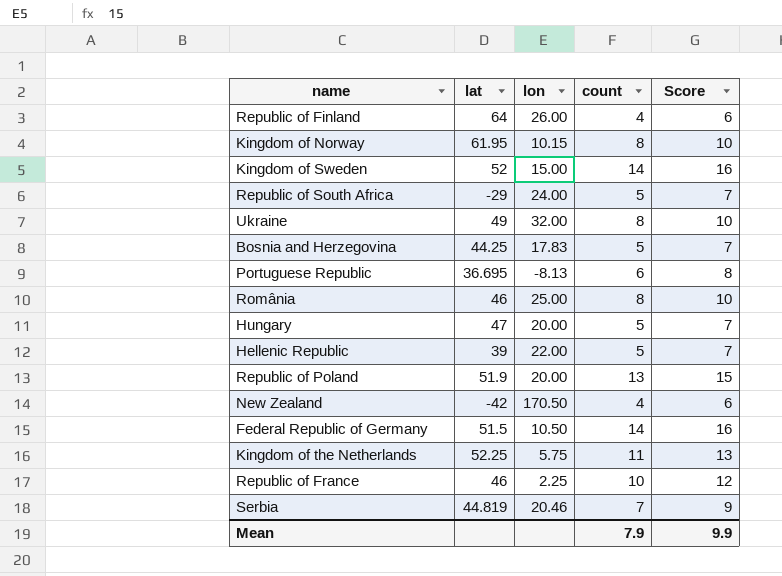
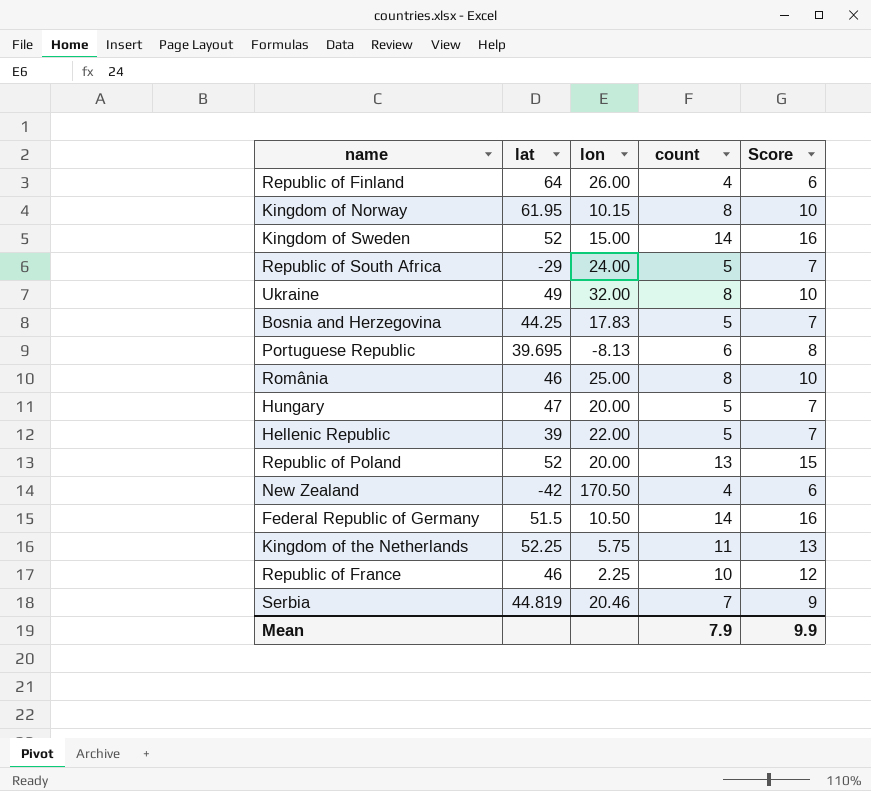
Portuguese Republic | lat: 36.695 -> 39.695
Republic of Poland | lat: 51.9 -> 52

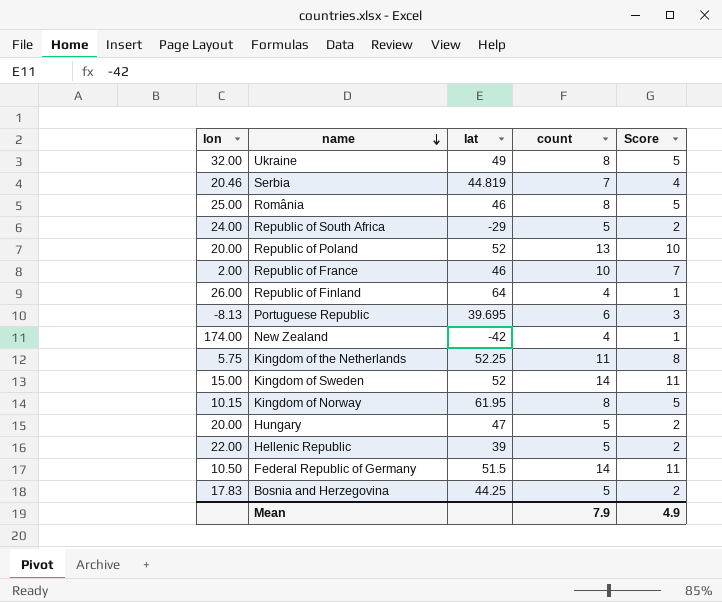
row order: none -> name descending
column lon | position: 3 -> 1
column Score | formula: [count] + 2 -> [count] - 3
Republic of France | lon: 2.25 -> 2.00
New Zealand | lon: 170.50 -> 174.00
Mean | Score: 9.9 -> 4.9

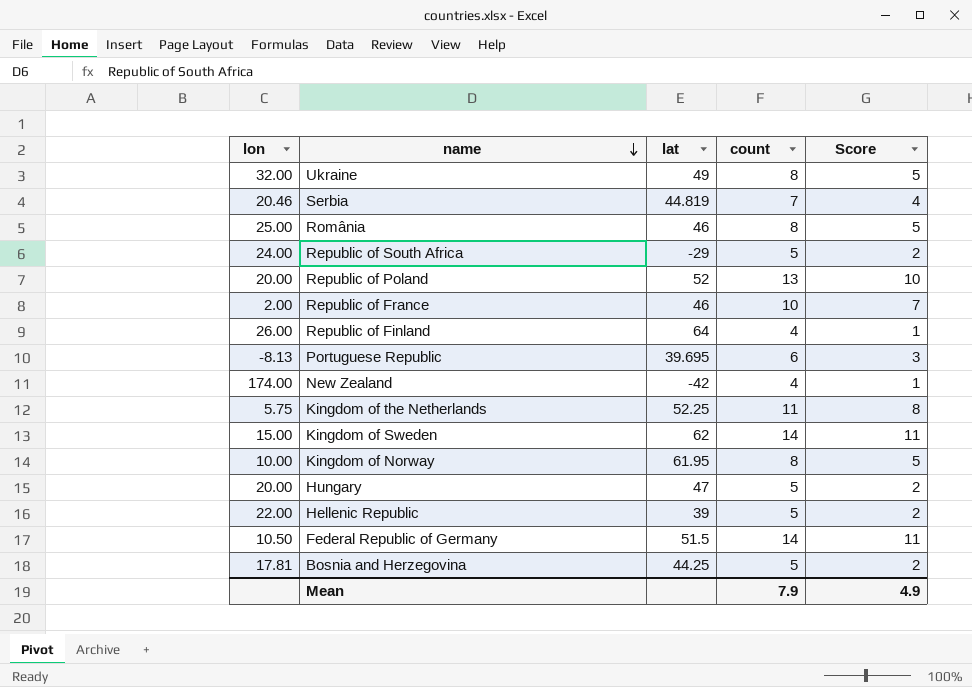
Kingdom of Sweden | lat: 52 -> 62
Kingdom of Norway | lon: 10.15 -> 10.00
Bosnia and Herzegovina | lon: 17.83 -> 17.81

